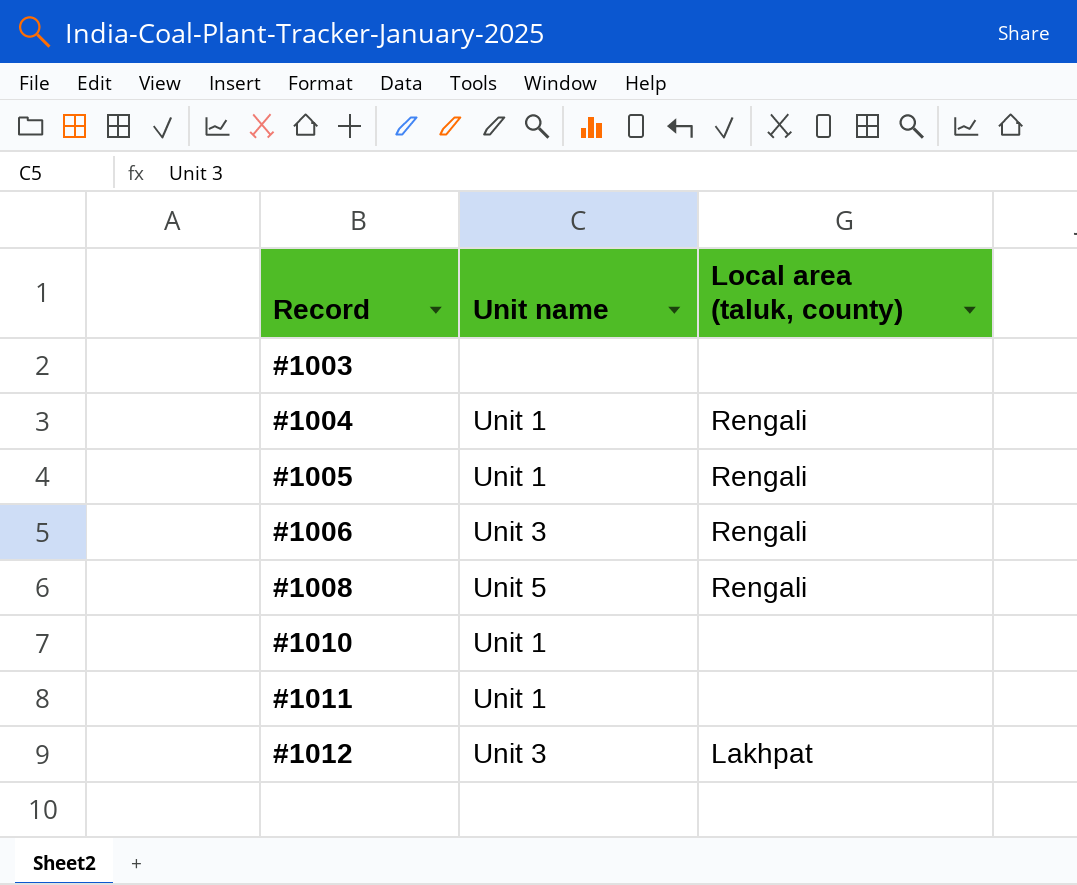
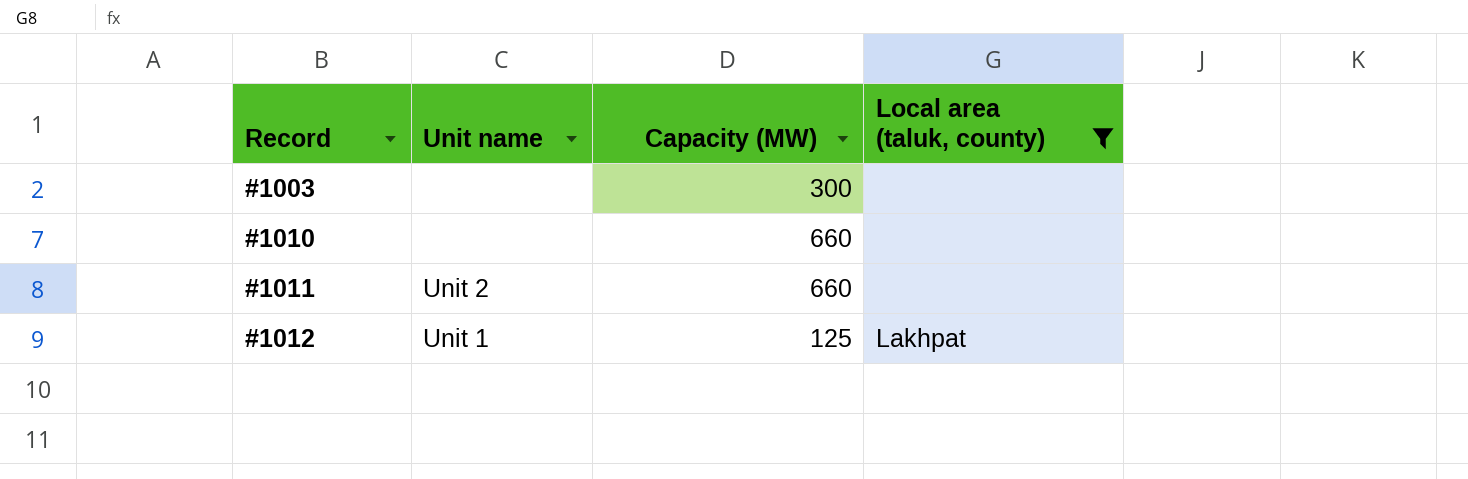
filter: none -> Local area (taluk, county) != Rengali
column Capacity (MW) | position: none -> 3
#1010 | Unit name: Unit 1 -> none
#1011 | Unit name: Unit 1 -> Unit 2
#1012 | Unit name: Unit 3 -> Unit 1

